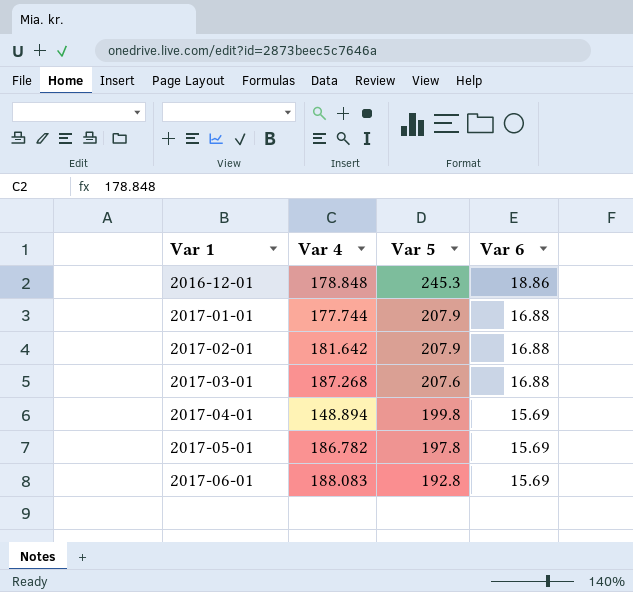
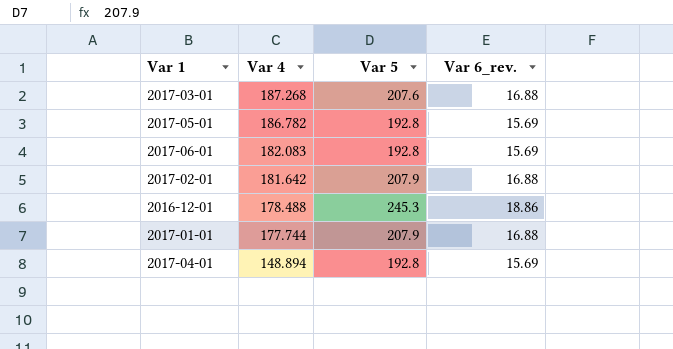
row order: Var 1 ascending -> Var 4 descending
column name: Var 6 -> Var 6_rev.
2017-05-01 | Var 5: 197.8 -> 192.8
2017-06-01 | Var 4: 188.083 -> 182.083
2016-12-01 | Var 4: 178.848 -> 178.488
2017-04-01 | Var 5: 199.8 -> 192.8

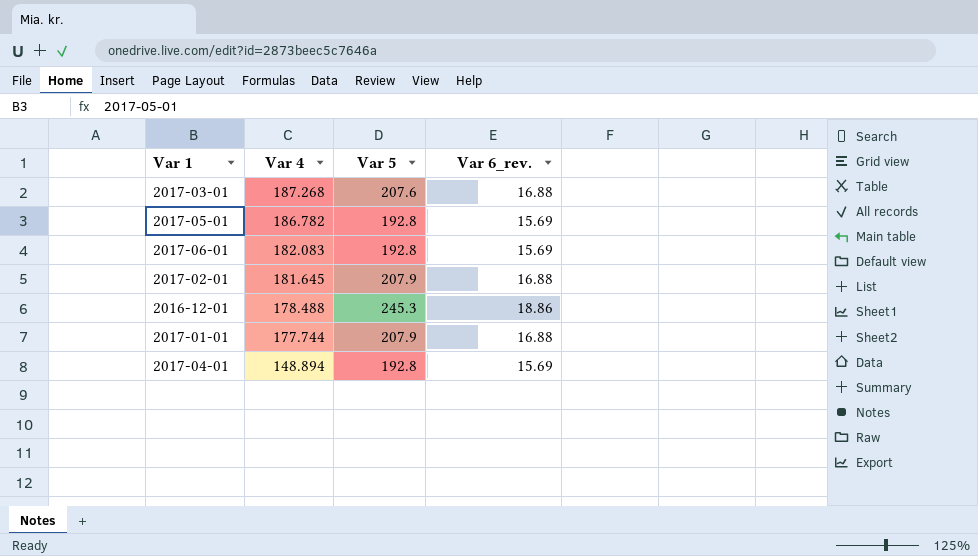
2017-02-01 | Var 4: 181.642 -> 181.645

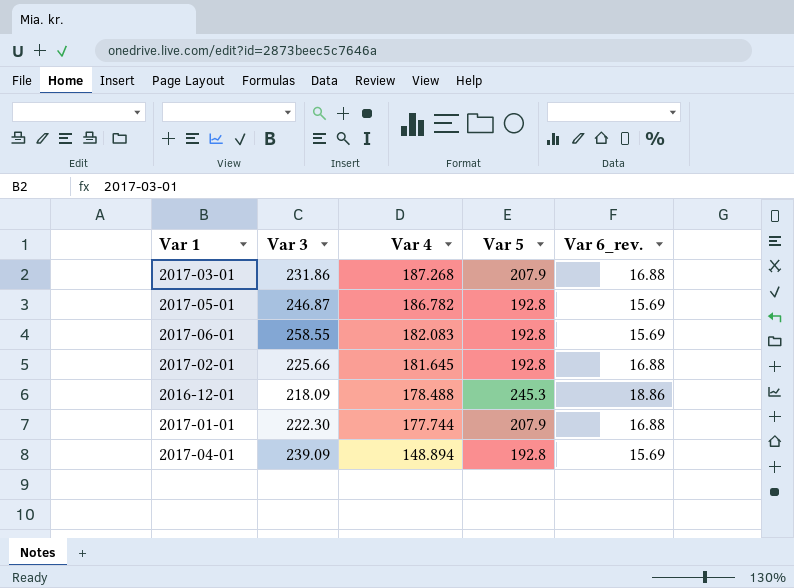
column Var 3 | position: none -> 2
2017-03-01 | Var 5: 207.6 -> 207.9
2017-02-01 | Var 5: 207.9 -> 192.8

